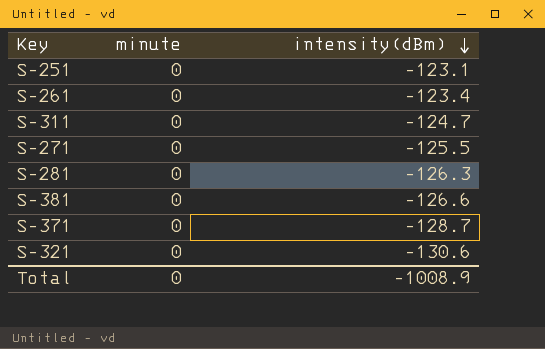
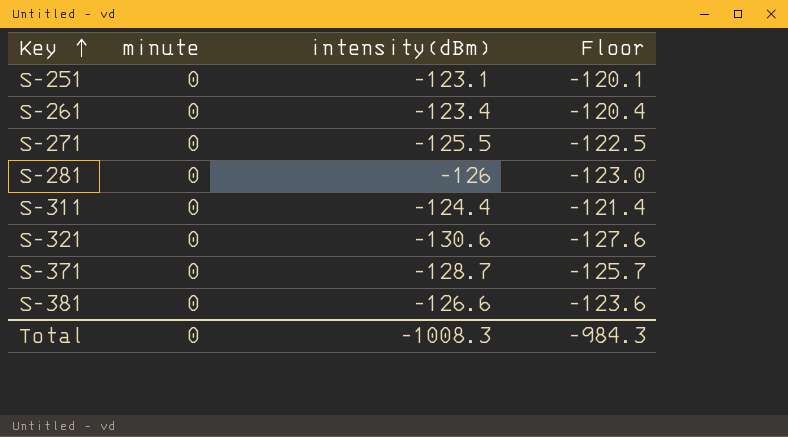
row order: intensity(dBm) descending -> Key ascending
column Floor | formula: none -> [intensity(dBm)] + 3
S-281 | intensity(dBm): -126.3 -> -126
S-311 | intensity(dBm): -124.7 -> -124.4
Total | intensity(dBm): -1008.9 -> -1008.3

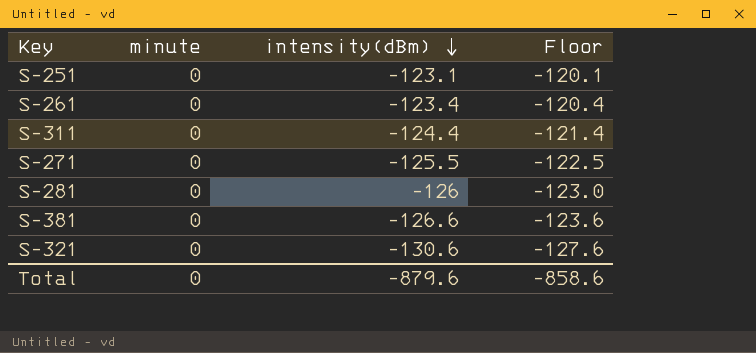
row order: Key ascending -> intensity(dBm) descending
row S-371: 0 | -128.7 | -125.7 -> none
Total | intensity(dBm): -1008.3 -> -879.6
Total | Floor: -984.3 -> -858.6

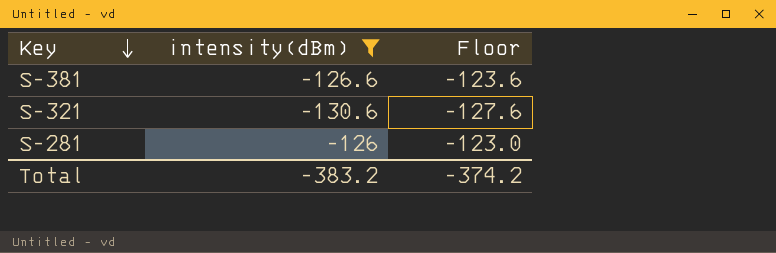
filter: none -> intensity(dBm) <= -126
row order: intensity(dBm) descending -> Key descending
column minute | position: 2 -> none
Total | intensity(dBm): -879.6 -> -383.2
Total | Floor: -858.6 -> -374.2

